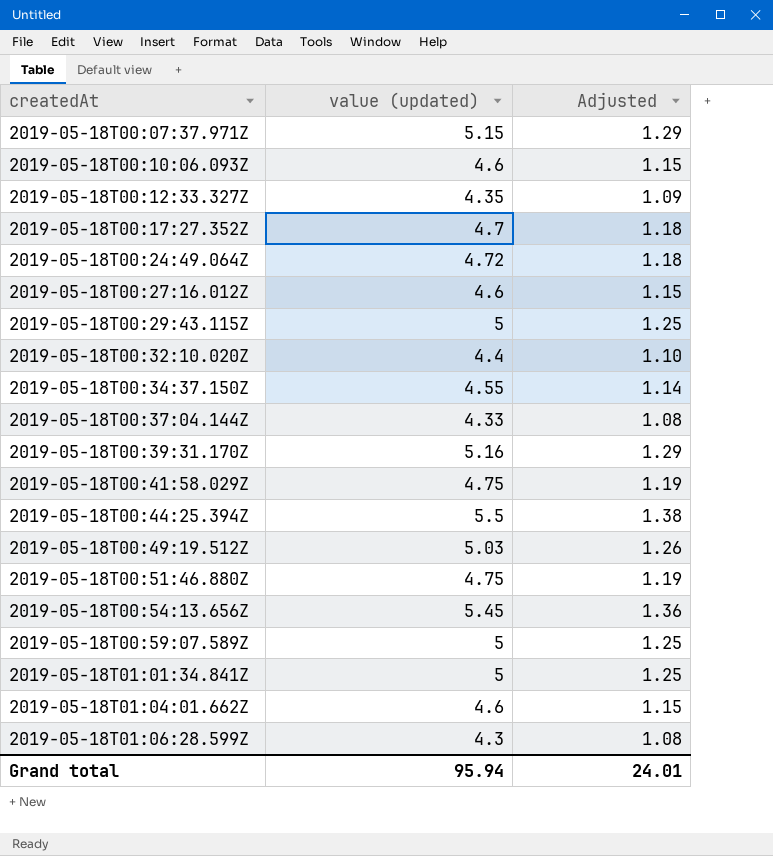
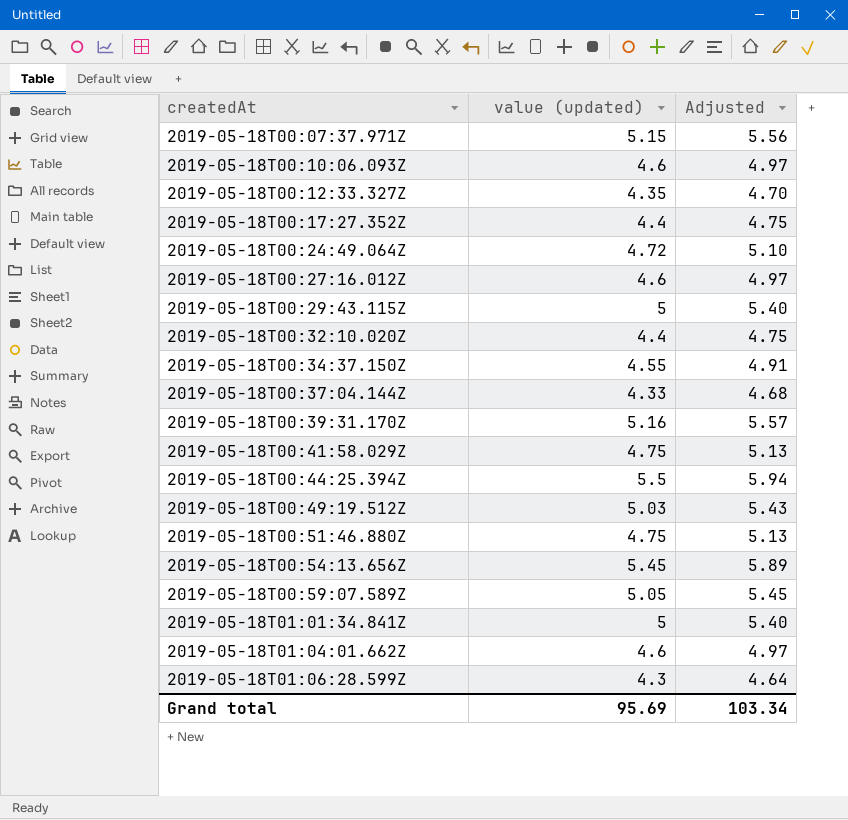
column Adjusted | formula: [value (updated)] * 0.25 -> [value (updated)] * 1.08
2019-05-18T00:17:27.352Z | value (updated): 4.7 -> 4.4
2019-05-18T00:59:07.589Z | value (updated): 5 -> 5.05
Grand total | value (updated): 95.94 -> 95.69
Grand total | Adjusted: 24.01 -> 103.34

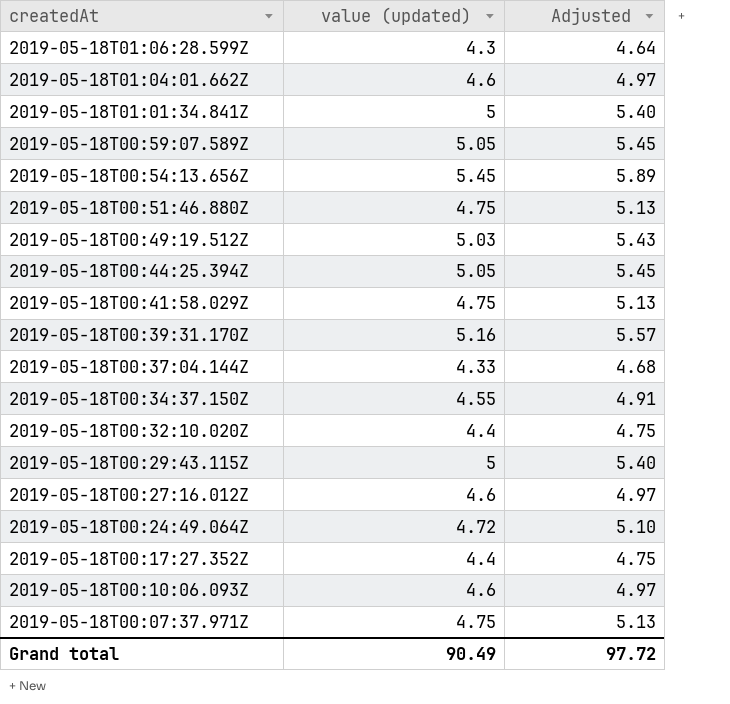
row order: createdAt ascending -> createdAt descending
row 2019-05-18T00:12:33.327Z: 4.35 | 4.70 -> none
2019-05-18T00:44:25.394Z | value (updated): 5.5 -> 5.05
2019-05-18T00:44:25.394Z | Adjusted: 5.94 -> 5.45
2019-05-18T00:07:37.971Z | value (updated): 5.15 -> 4.75
2019-05-18T00:07:37.971Z | Adjusted: 5.56 -> 5.13
Grand total | value (updated): 95.69 -> 90.49
Grand total | Adjusted: 103.34 -> 97.72

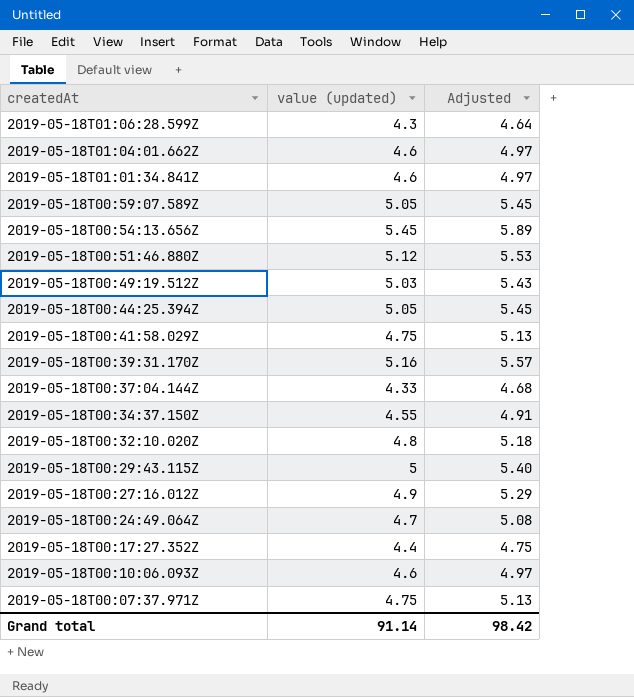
2019-05-18T01:01:34.841Z | value (updated): 5 -> 4.6
2019-05-18T01:01:34.841Z | Adjusted: 5.40 -> 4.97
2019-05-18T00:51:46.880Z | value (updated): 4.75 -> 5.12
2019-05-18T00:51:46.880Z | Adjusted: 5.13 -> 5.53
2019-05-18T00:32:10.020Z | value (updated): 4.4 -> 4.8
2019-05-18T00:32:10.020Z | Adjusted: 4.75 -> 5.18
2019-05-18T00:27:16.012Z | value (updated): 4.6 -> 4.9
2019-05-18T00:27:16.012Z | Adjusted: 4.97 -> 5.29
2019-05-18T00:24:49.064Z | value (updated): 4.72 -> 4.7
2019-05-18T00:24:49.064Z | Adjusted: 5.10 -> 5.08
Grand total | value (updated): 90.49 -> 91.14
Grand total | Adjusted: 97.72 -> 98.42

